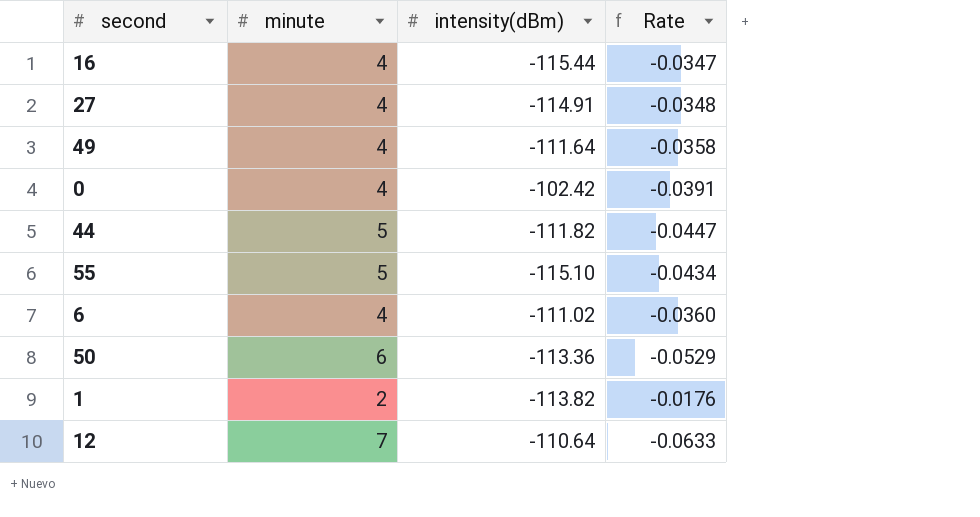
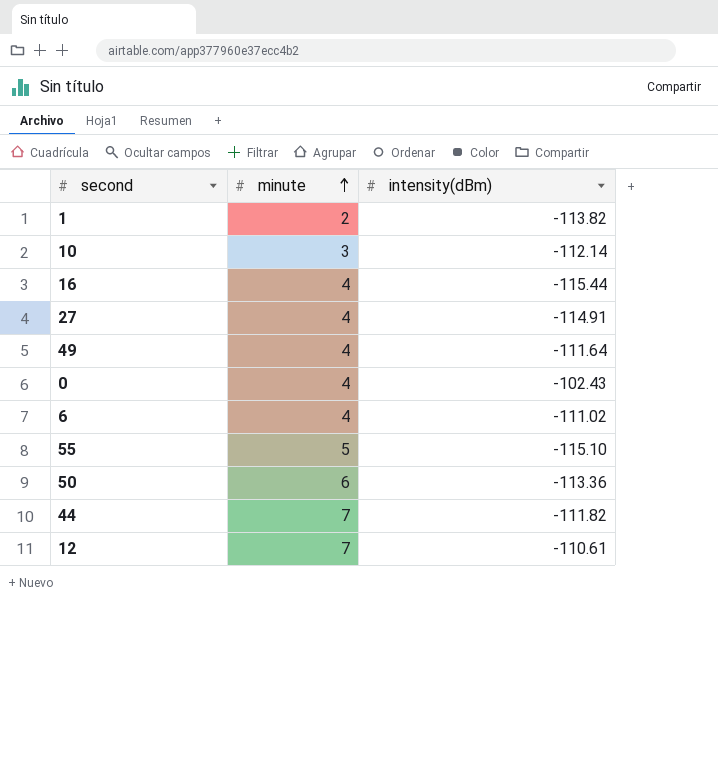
row order: none -> minute ascending
column Rate | formula: [minute] / [intensity(dBm)] -> none
row 10: none -> 3 | -112.14
0 | intensity(dBm): -102.42 -> -102.43
44 | minute: 5 -> 7
12 | intensity(dBm): -110.64 -> -110.61

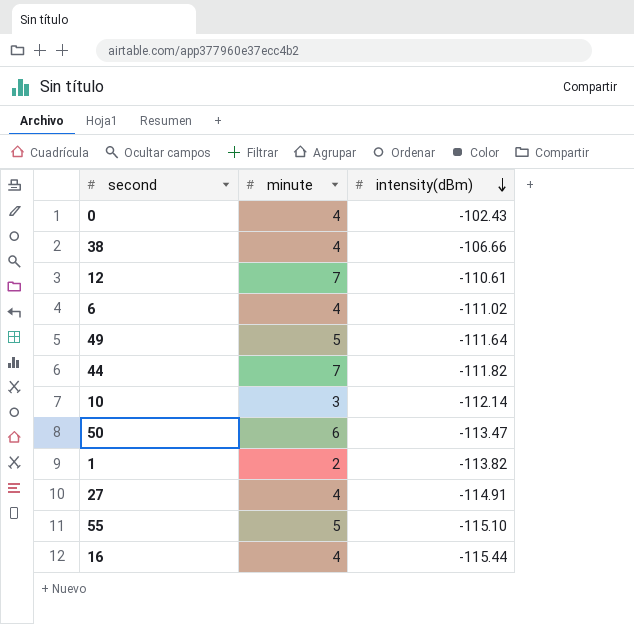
row order: minute ascending -> intensity(dBm) descending
row 38: none -> 4 | -106.66
49 | minute: 4 -> 5
50 | intensity(dBm): -113.36 -> -113.47

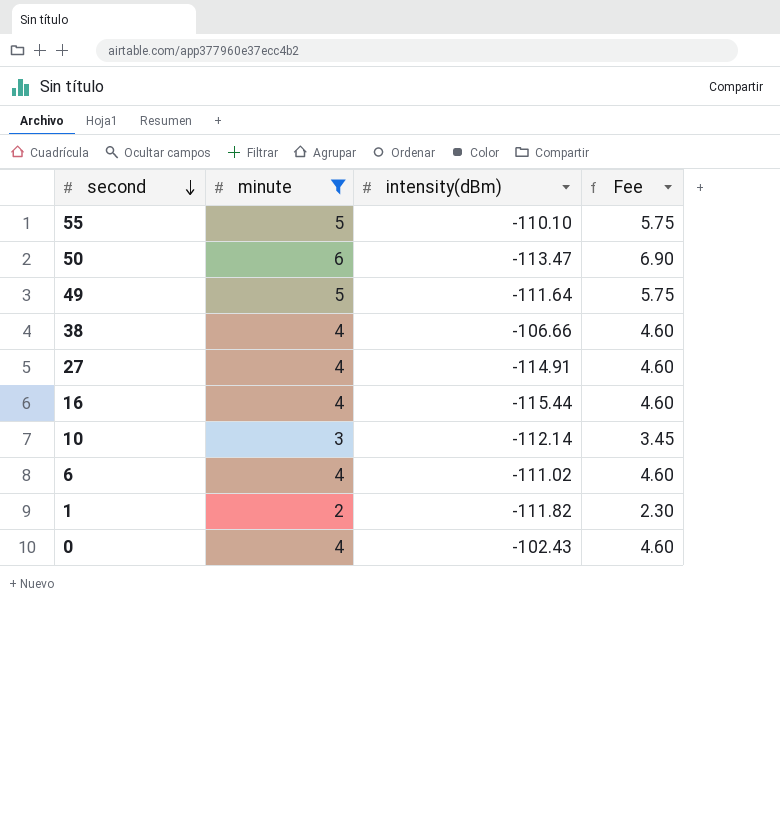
filter: none -> minute != 7
row order: intensity(dBm) descending -> second descending
column Fee | formula: none -> [minute] * 1.15
55 | intensity(dBm): -115.10 -> -110.10
1 | intensity(dBm): -113.82 -> -111.82

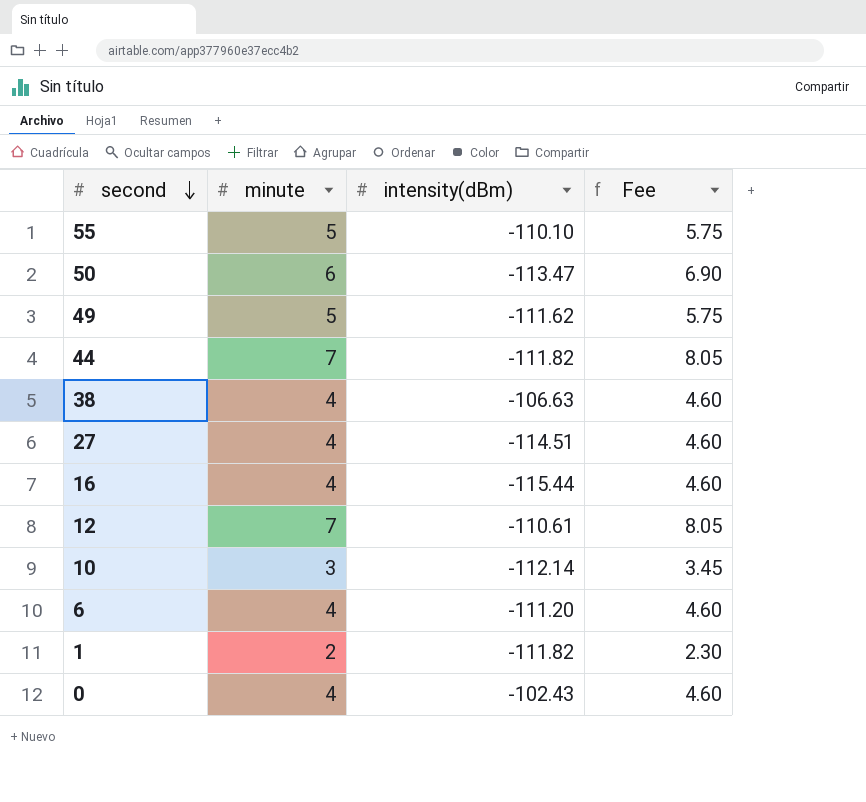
filter: minute != 7 -> none
49 | intensity(dBm): -111.64 -> -111.62
38 | intensity(dBm): -106.66 -> -106.63
27 | intensity(dBm): -114.91 -> -114.51
6 | intensity(dBm): -111.02 -> -111.20

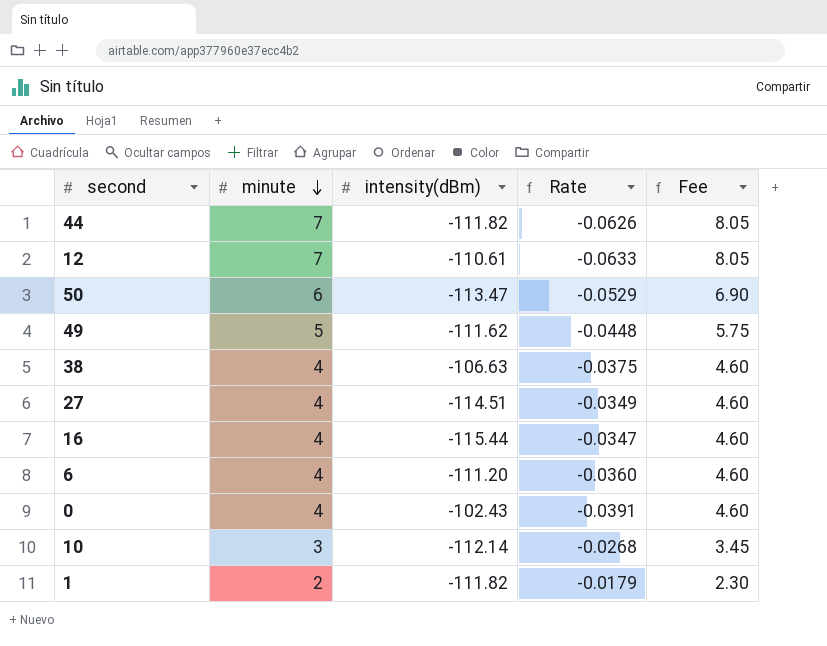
row order: second descending -> minute descending
column Rate | formula: none -> [minute] / [intensity(dBm)]
row 55: 5 | -110.10 | 5.75 -> none

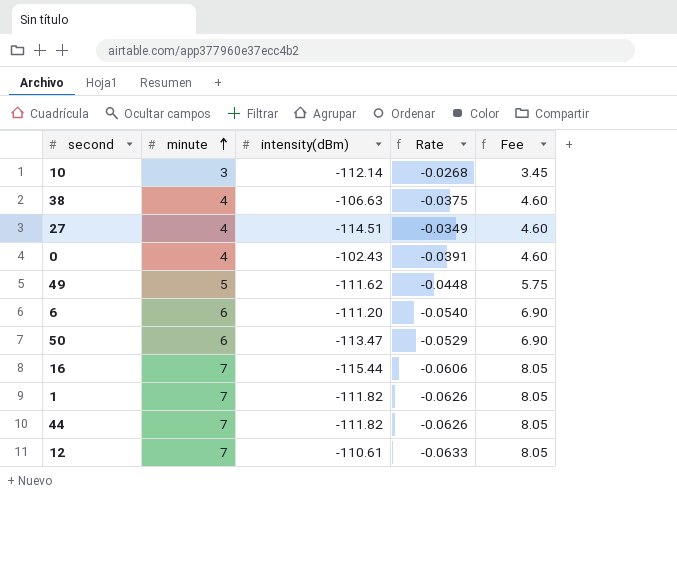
row order: minute descending -> minute ascending
6 | minute: 4 -> 6
6 | Rate: -0.0360 -> -0.0540
6 | Fee: 4.60 -> 6.90
16 | minute: 4 -> 7
16 | Rate: -0.0347 -> -0.0606
16 | Fee: 4.60 -> 8.05
1 | minute: 2 -> 7
1 | Rate: -0.0179 -> -0.0626
1 | Fee: 2.30 -> 8.05

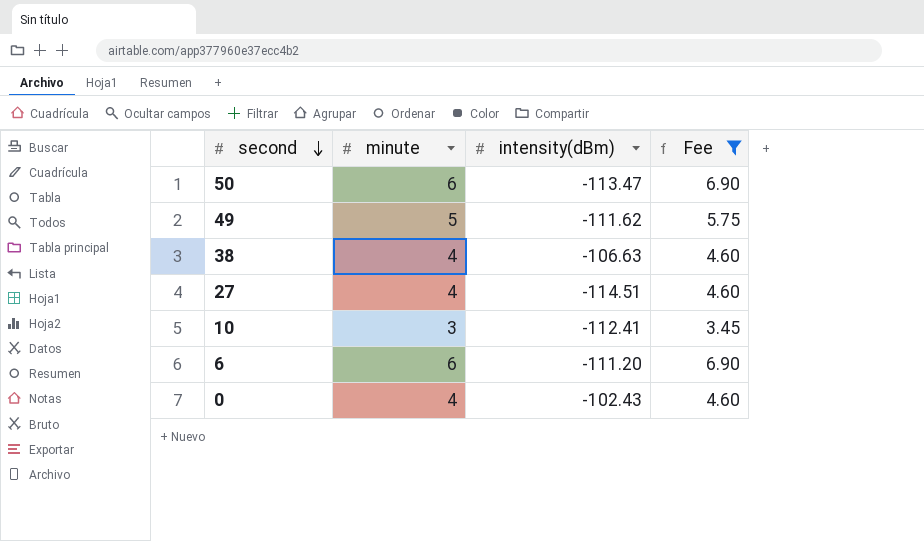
filter: none -> Fee != 8.05
row order: minute ascending -> second descending
column Rate | formula: [minute] / [intensity(dBm)] -> none
10 | intensity(dBm): -112.14 -> -112.41

